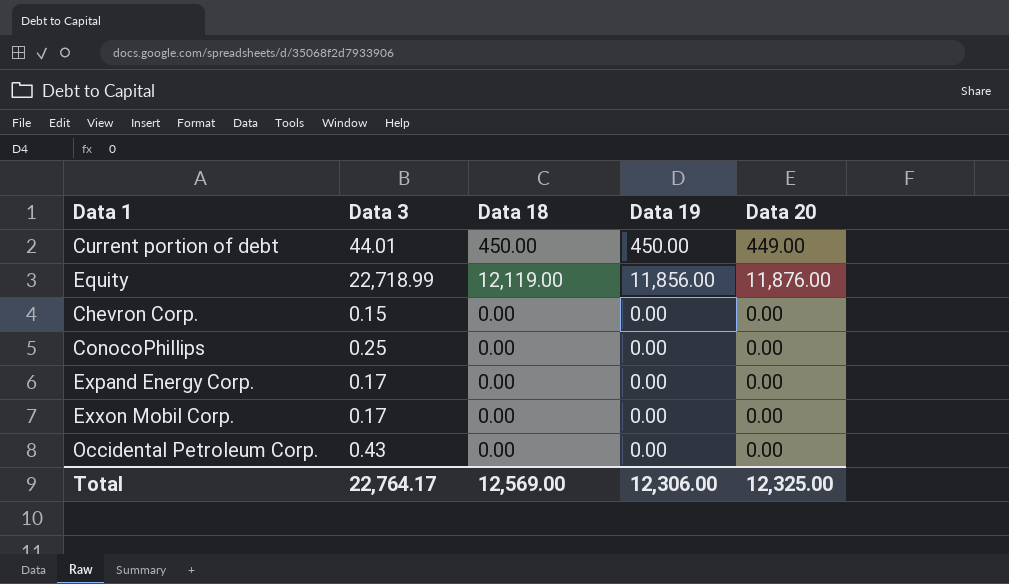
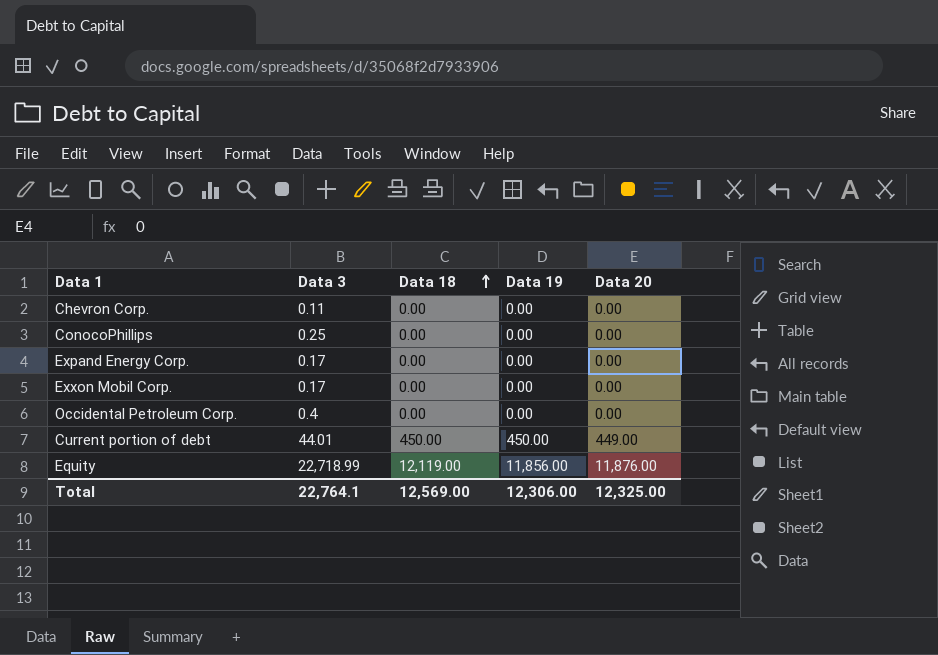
row order: none -> Data 18 ascending
Chevron Corp. | Data 3: 0.15 -> 0.11
Occidental Petroleum Corp. | Data 3: 0.43 -> 0.4
Total | Data 3: 22,764.17 -> 22,764.1

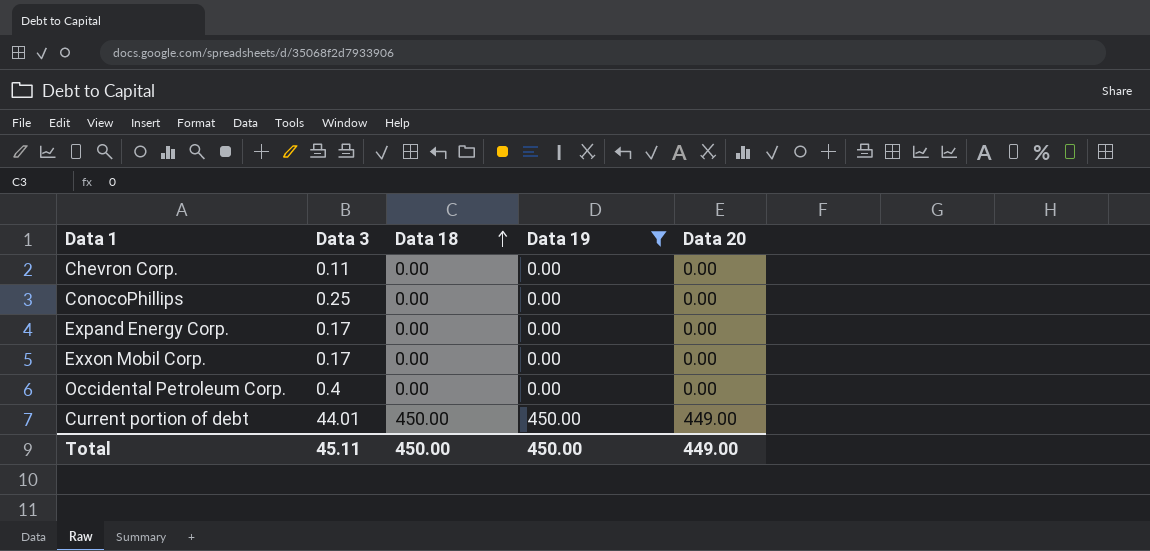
filter: none -> Data 19 != 11,856.00
Total | Data 3: 22,764.1 -> 45.11
Total | Data 18: 12,569.00 -> 450.00
Total | Data 19: 12,306.00 -> 450.00
Total | Data 20: 12,325.00 -> 449.00

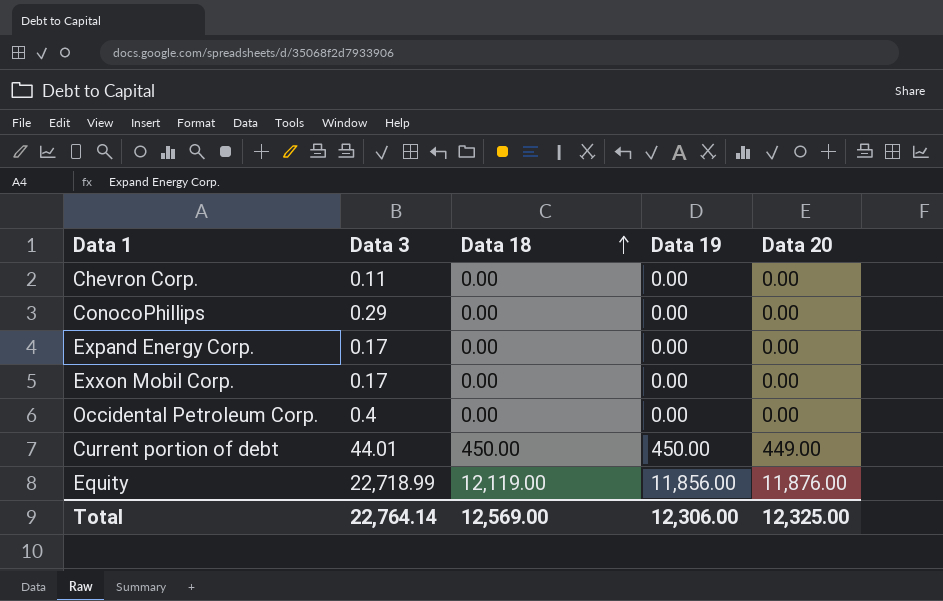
filter: Data 19 != 11,856.00 -> none
ConocoPhillips | Data 3: 0.25 -> 0.29
Total | Data 3: 45.11 -> 22,764.14
Total | Data 18: 450.00 -> 12,569.00
Total | Data 19: 450.00 -> 12,306.00
Total | Data 20: 449.00 -> 12,325.00

